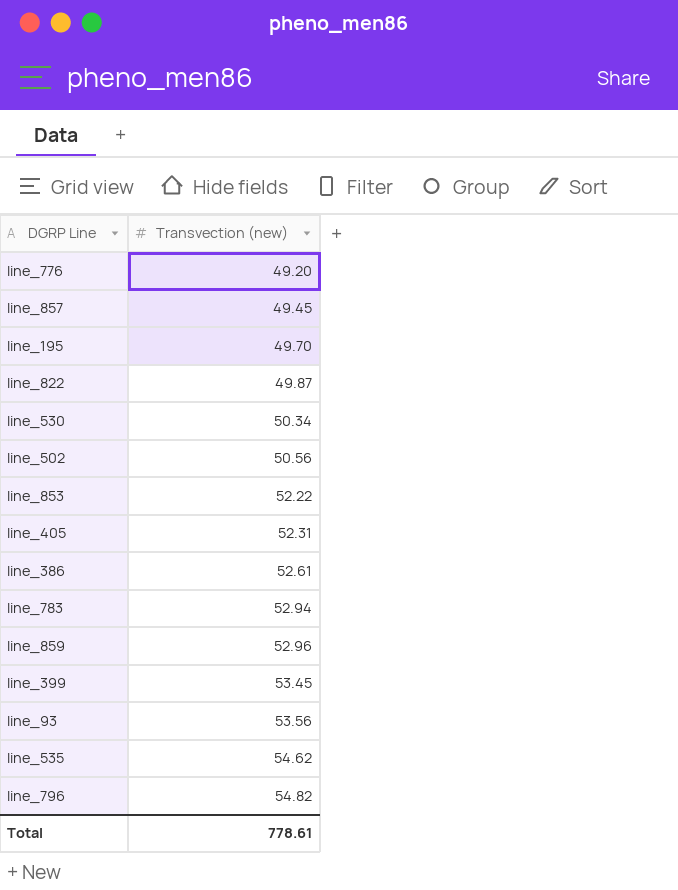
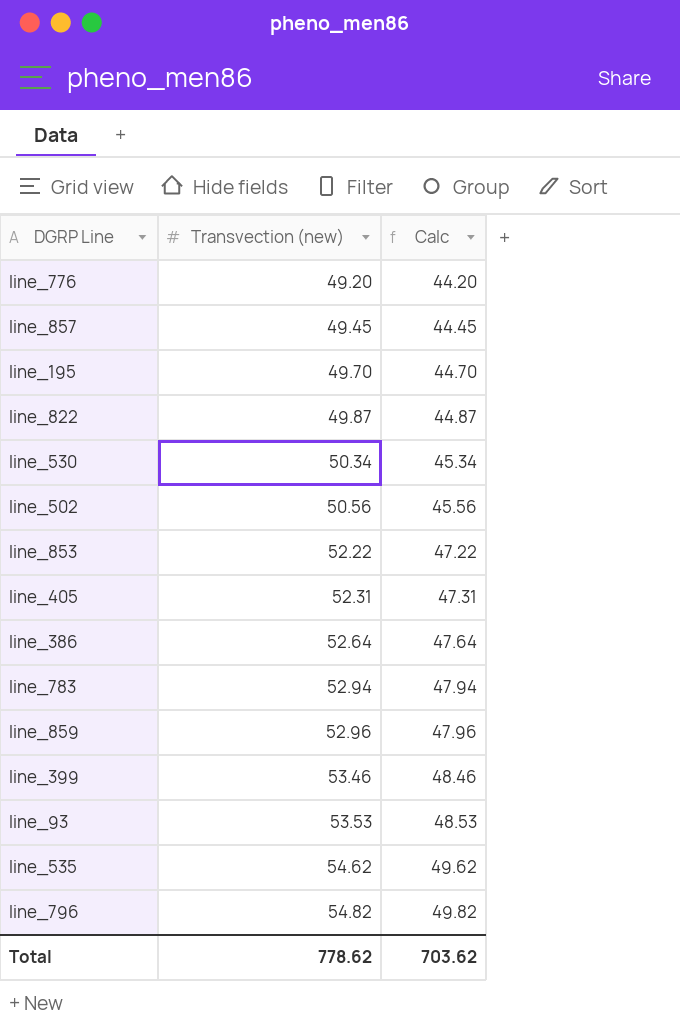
column Calc | formula: none -> [Transvection (new)] - 5
line_386 | Transvection (new): 52.61 -> 52.64
line_399 | Transvection (new): 53.45 -> 53.46
line_93 | Transvection (new): 53.56 -> 53.53
Total | Transvection (new): 778.61 -> 778.62

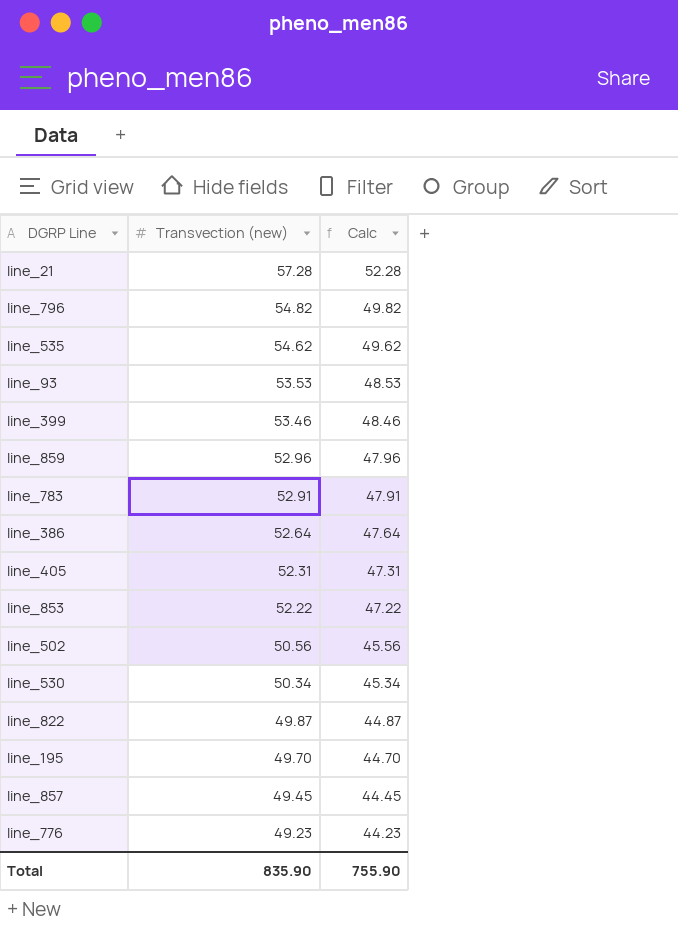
row order: Transvection (new) ascending -> Transvection (new) descending
row line_21: none -> 57.28 | 52.28
line_783 | Transvection (new): 52.94 -> 52.91
line_783 | Calc: 47.94 -> 47.91
line_776 | Transvection (new): 49.20 -> 49.23
line_776 | Calc: 44.20 -> 44.23
Total | Transvection (new): 778.62 -> 835.90
Total | Calc: 703.62 -> 755.90

